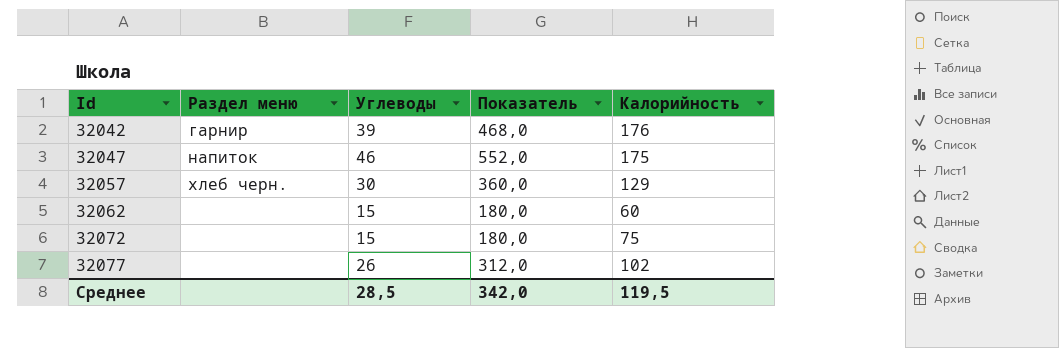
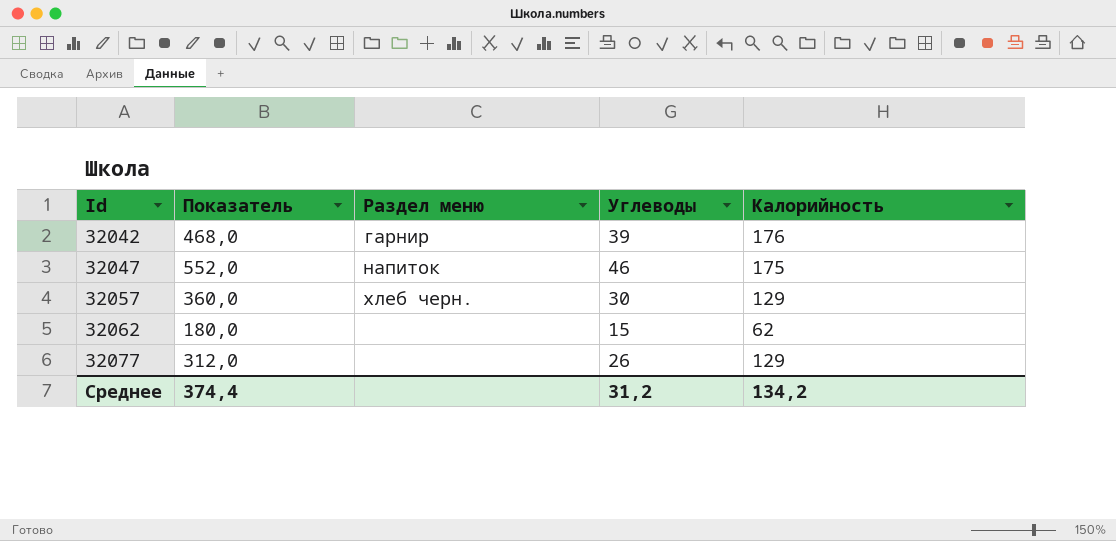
column Показатель | position: 4 -> 2
row 32072: none | 15 | 180,0 | 75 -> none
32062 | Калорийность: 60 -> 62
32077 | Калорийность: 102 -> 129
Среднее | Показатель: 342,0 -> 374,4
Среднее | Углеводы: 28,5 -> 31,2
Среднее | Калорийность: 119,5 -> 134,2

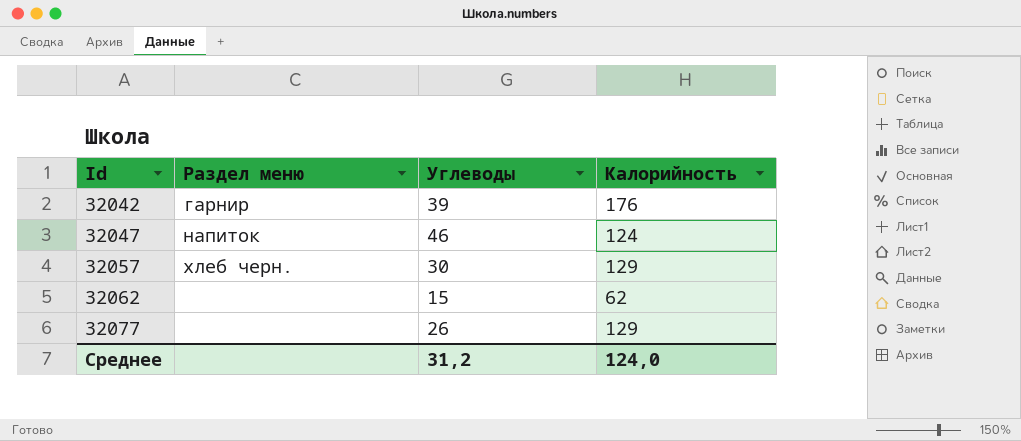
column Показатель | formula: [Углеводы] * 12 -> none
32047 | Калорийность: 175 -> 124
Среднее | Калорийность: 134,2 -> 124,0

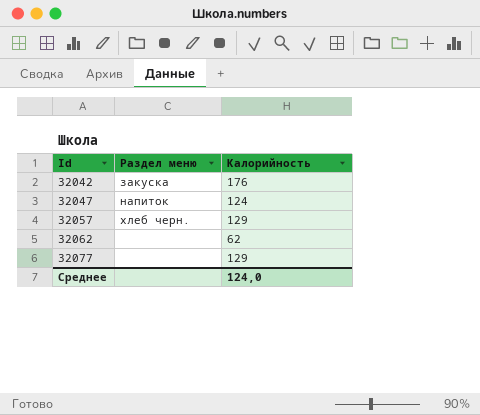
column Углеводы | position: 3 -> none
32042 | Раздел меню: гарнир -> закуска

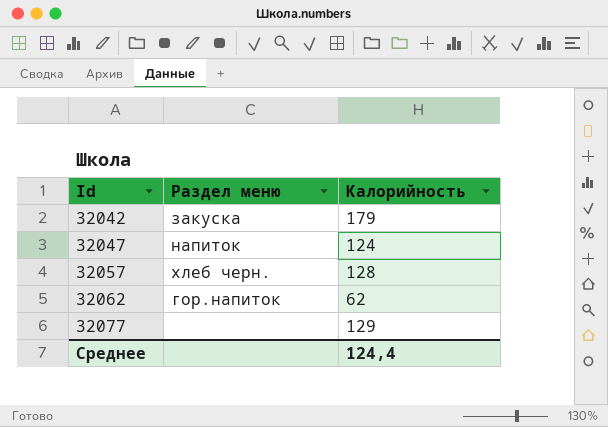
32042 | Калорийность: 176 -> 179
32057 | Калорийность: 129 -> 128
32062 | Раздел меню: none -> гор.напиток
Среднее | Калорийность: 124,0 -> 124,4

